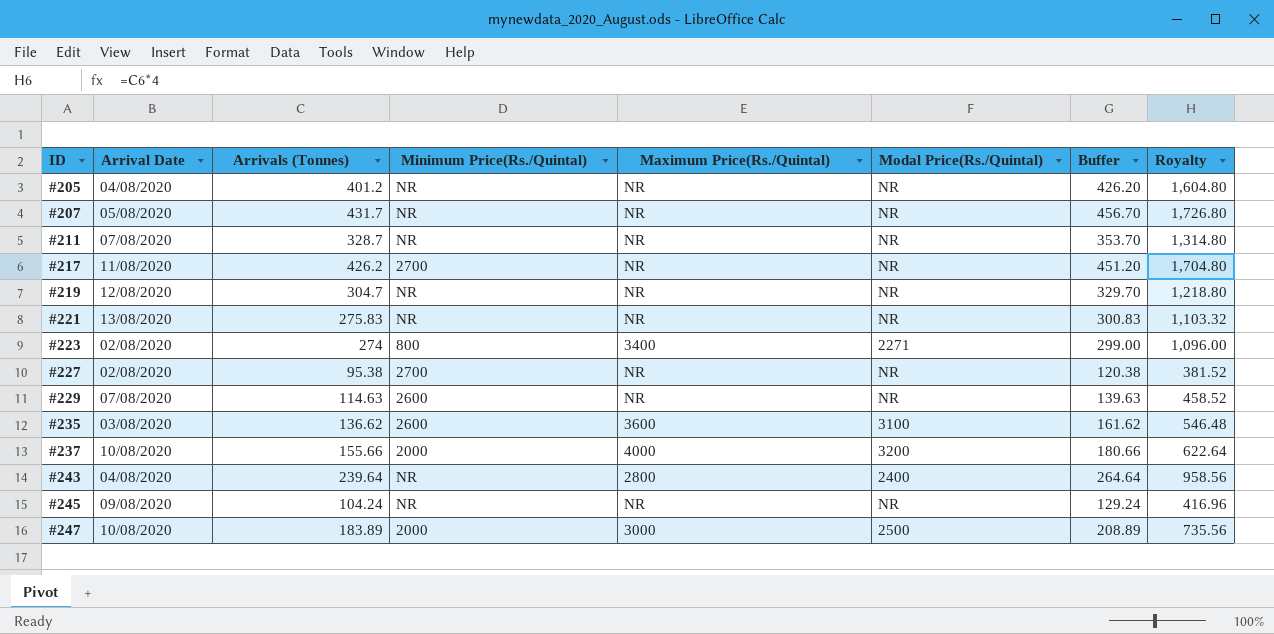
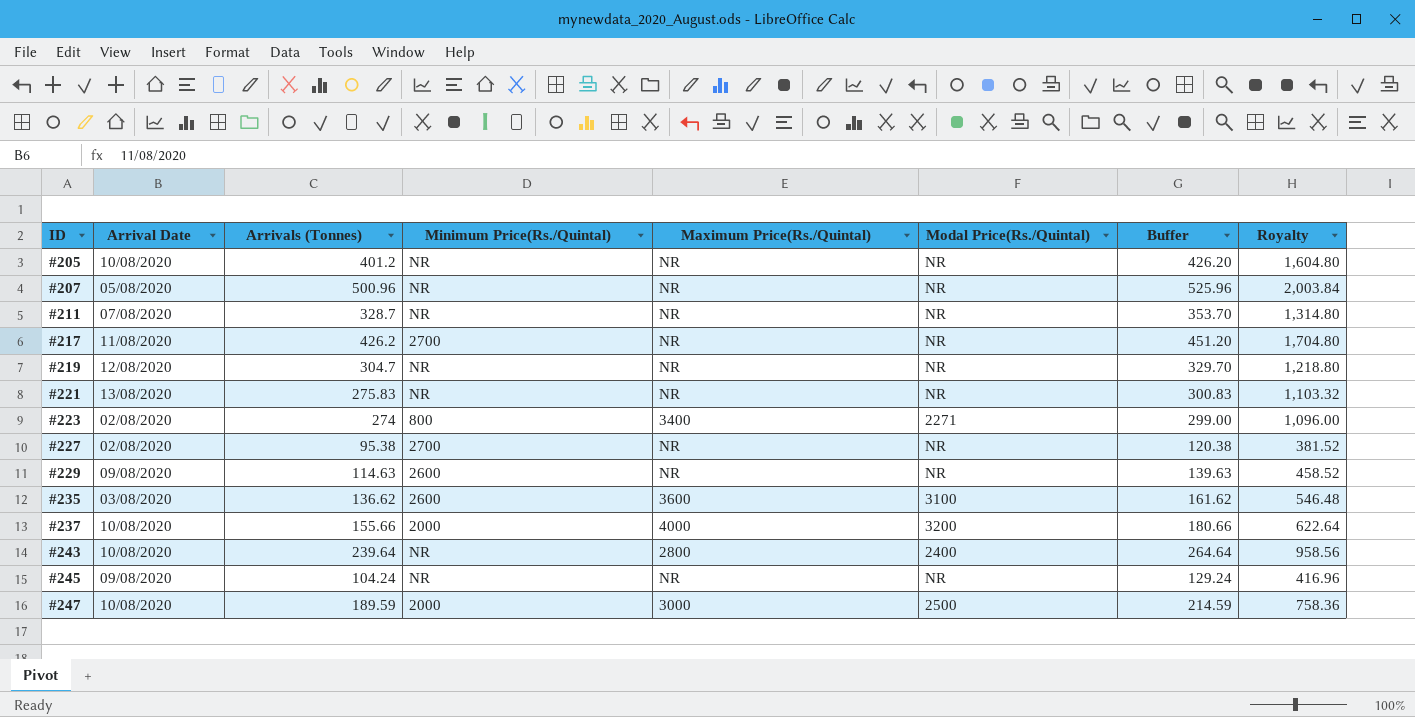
#205 | Arrival Date: 04/08/2020 -> 10/08/2020
#207 | Arrivals (Tonnes): 431.7 -> 500.96
#207 | Buffer: 456.70 -> 525.96
#207 | Royalty: 1,726.80 -> 2,003.84
#229 | Arrival Date: 07/08/2020 -> 09/08/2020
#243 | Arrival Date: 04/08/2020 -> 10/08/2020
#247 | Arrivals (Tonnes): 183.89 -> 189.59
#247 | Buffer: 208.89 -> 214.59
#247 | Royalty: 735.56 -> 758.36

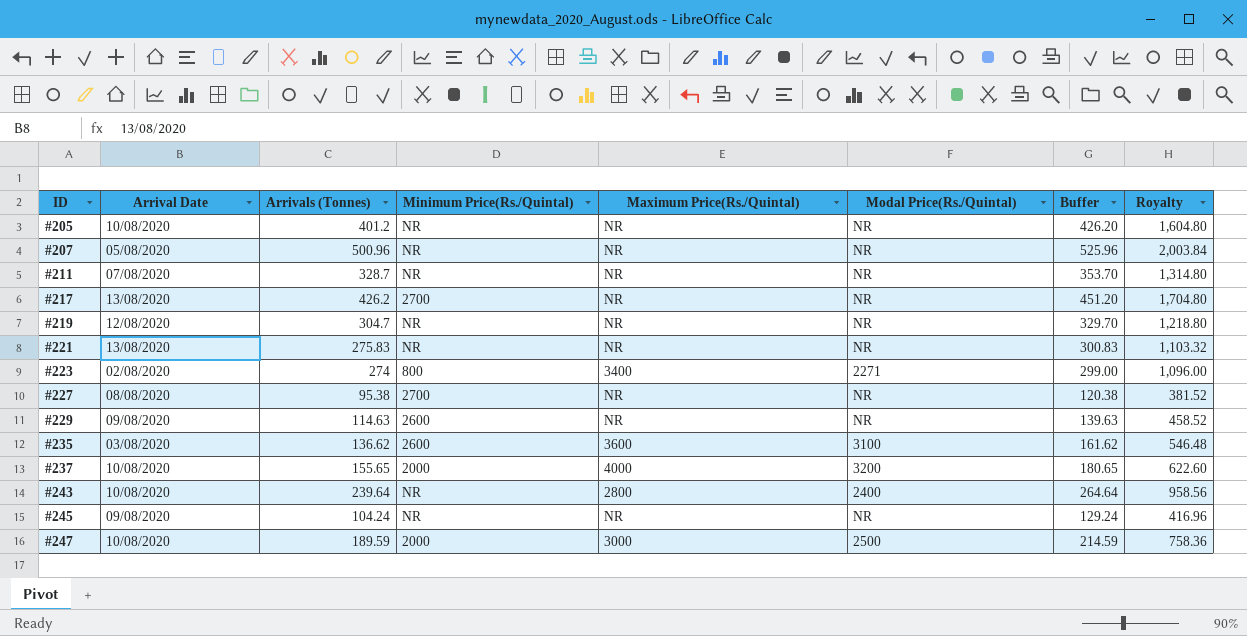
#217 | Arrival Date: 11/08/2020 -> 13/08/2020
#227 | Arrival Date: 02/08/2020 -> 08/08/2020
#237 | Arrivals (Tonnes): 155.66 -> 155.65
#237 | Buffer: 180.66 -> 180.65
#237 | Royalty: 622.64 -> 622.60

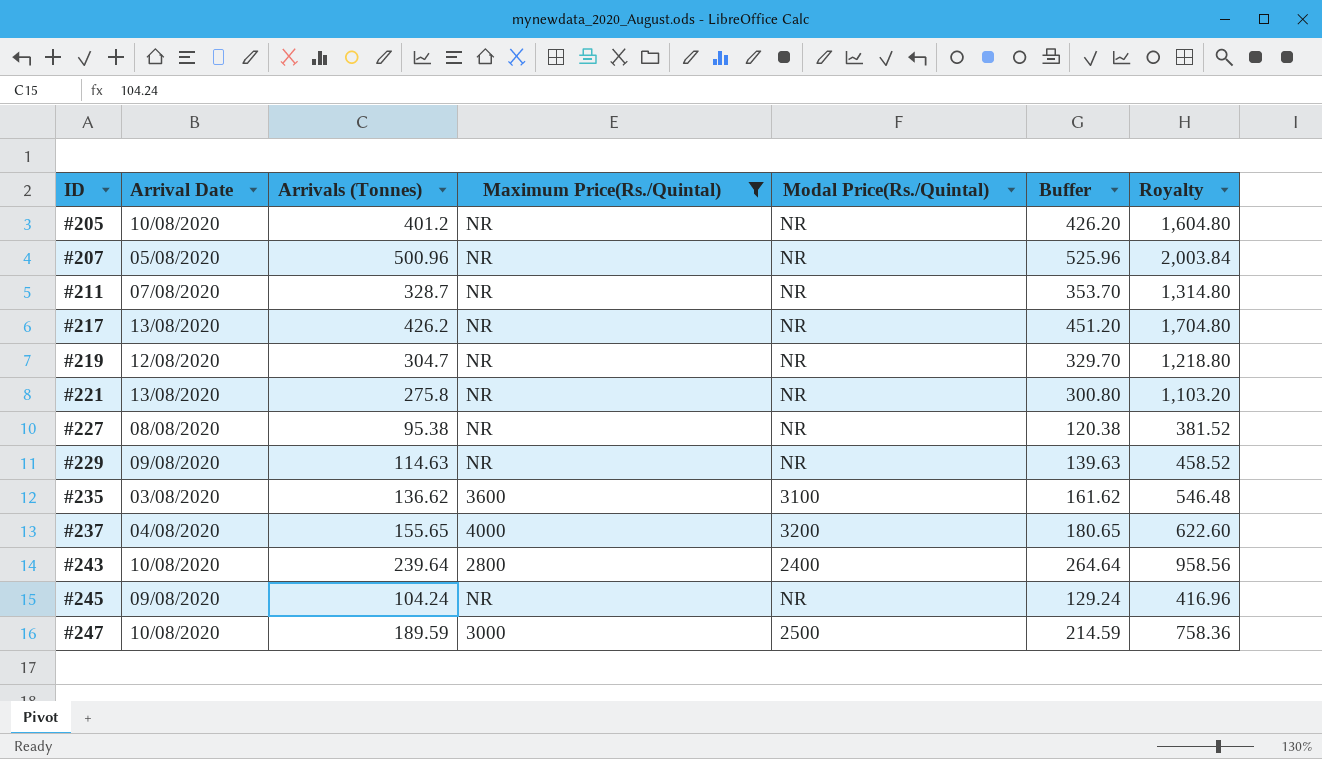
filter: none -> Maximum Price(Rs./Quintal) != 3400
column Minimum Price(Rs./Quintal) | position: 4 -> none
#221 | Arrivals (Tonnes): 275.83 -> 275.8
#221 | Buffer: 300.83 -> 300.80
#221 | Royalty: 1,103.32 -> 1,103.20
#237 | Arrival Date: 10/08/2020 -> 04/08/2020

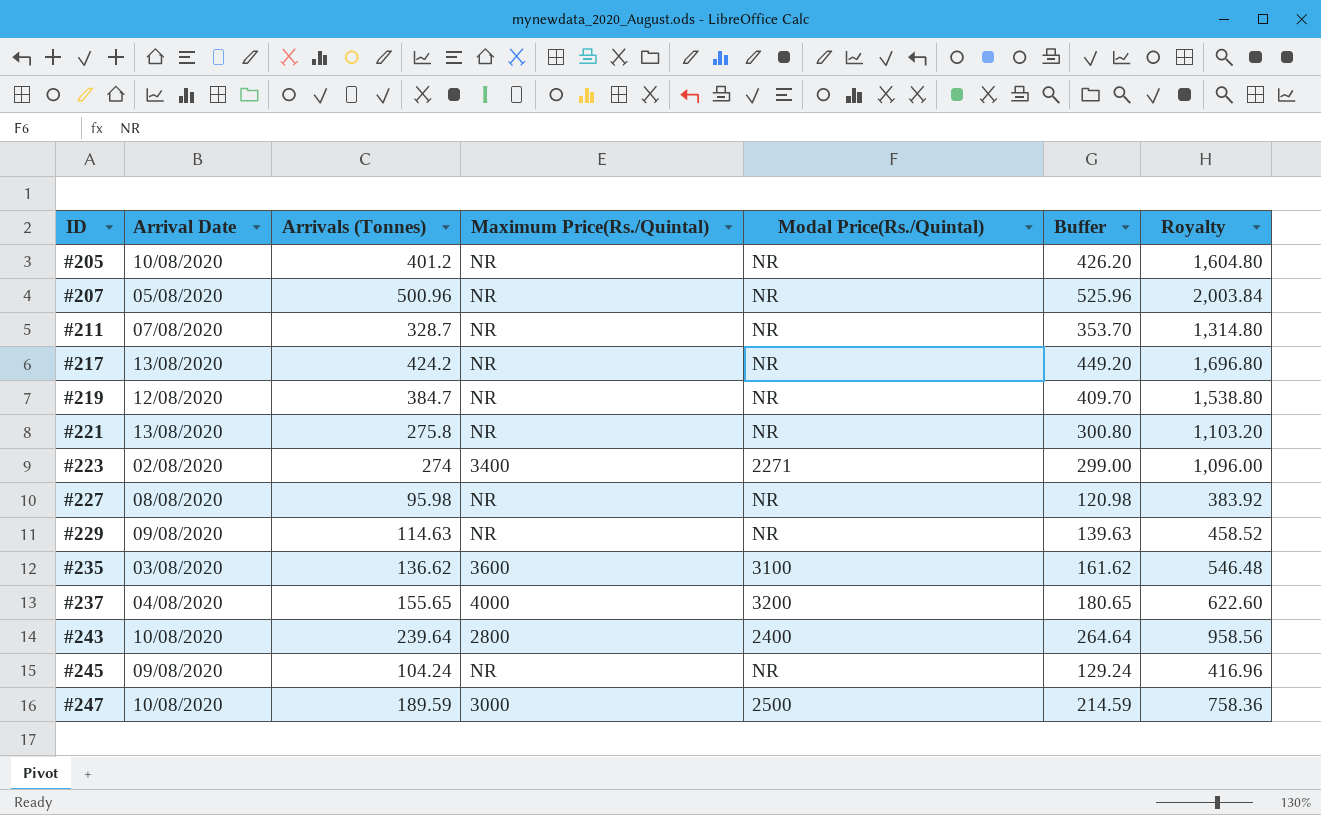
filter: Maximum Price(Rs./Quintal) != 3400 -> none
#217 | Arrivals (Tonnes): 426.2 -> 424.2
#217 | Buffer: 451.20 -> 449.20
#217 | Royalty: 1,704.80 -> 1,696.80
#219 | Arrivals (Tonnes): 304.7 -> 384.7
#219 | Buffer: 329.70 -> 409.70
#219 | Royalty: 1,218.80 -> 1,538.80
#227 | Arrivals (Tonnes): 95.38 -> 95.98
#227 | Buffer: 120.38 -> 120.98
#227 | Royalty: 381.52 -> 383.92

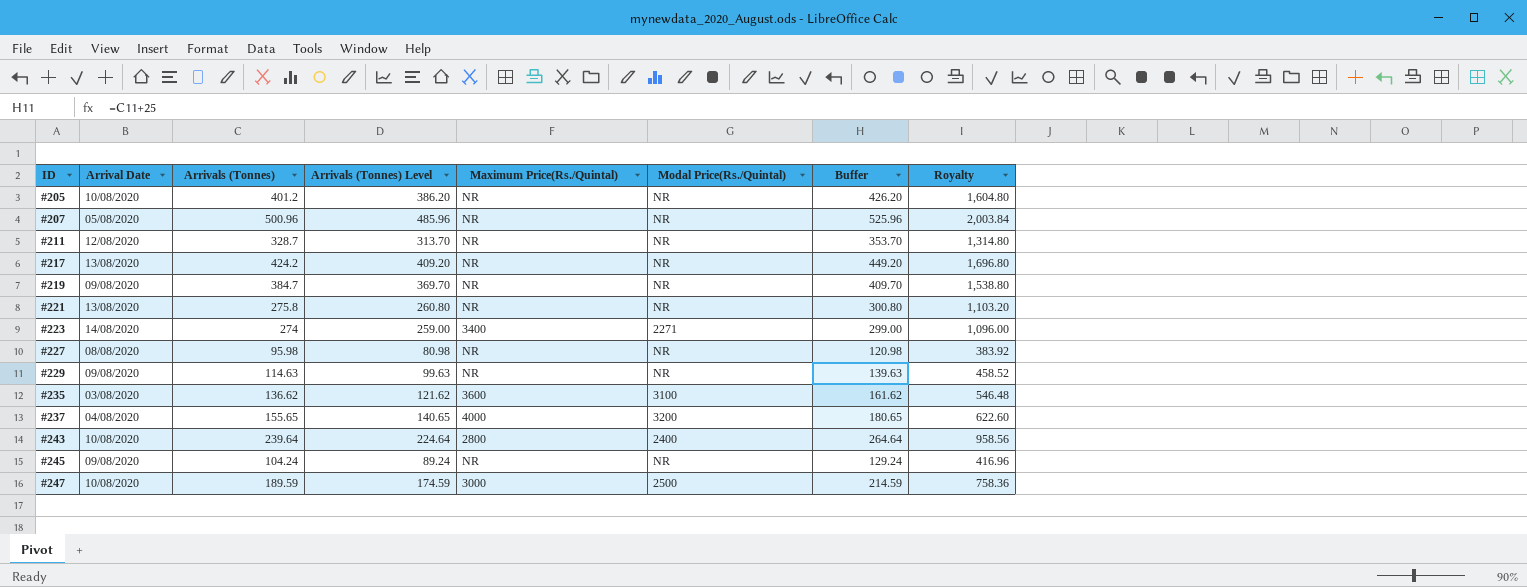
column Arrivals (Tonnes) Level | formula: none -> [Arrivals (Tonnes)] - 15
#211 | Arrival Date: 07/08/2020 -> 12/08/2020
#219 | Arrival Date: 12/08/2020 -> 09/08/2020
#223 | Arrival Date: 02/08/2020 -> 14/08/2020

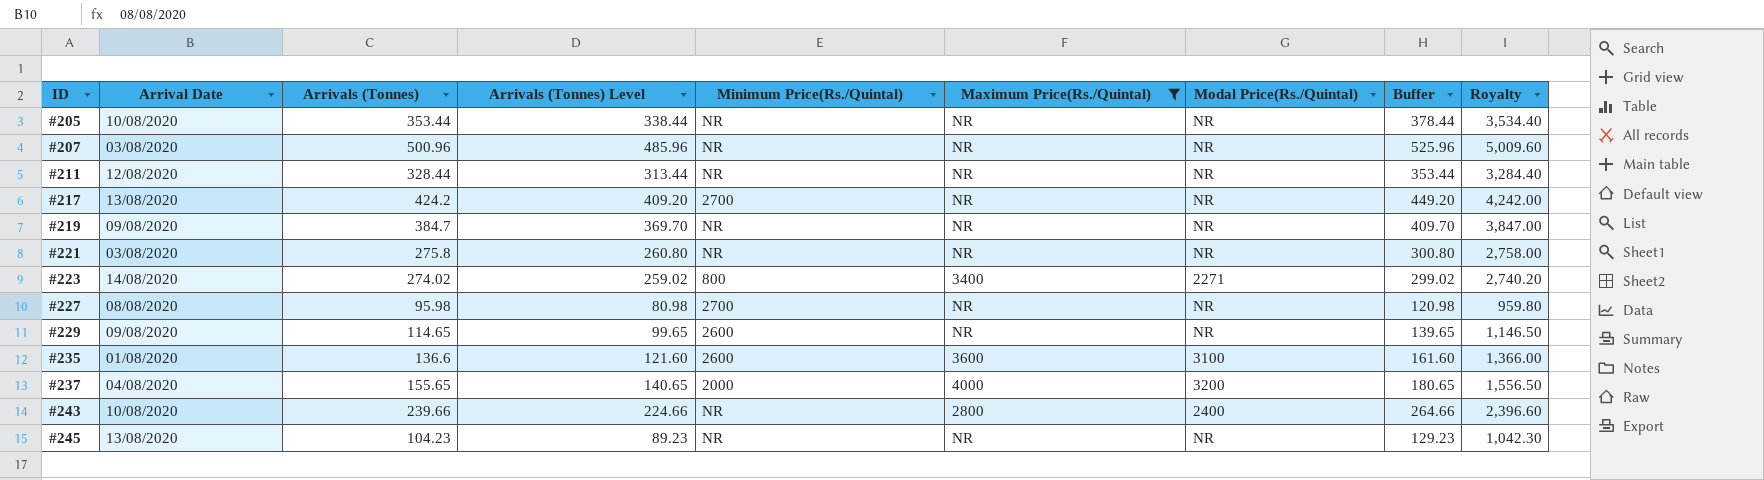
filter: none -> Maximum Price(Rs./Quintal) != 3000
column Minimum Price(Rs./Quintal) | position: none -> 5
column Royalty | formula: [Arrivals (Tonnes)] * 4 -> [Arrivals (Tonnes)] * 10
#205 | Arrivals (Tonnes): 401.2 -> 353.44
#205 | Arrivals (Tonnes) Level: 386.20 -> 338.44
#205 | Buffer: 426.20 -> 378.44
#207 | Arrival Date: 05/08/2020 -> 03/08/2020
#211 | Arrivals (Tonnes): 328.7 -> 328.44
#211 | Arrivals (Tonnes) Level: 313.70 -> 313.44
#211 | Buffer: 353.70 -> 353.44
#221 | Arrival Date: 13/08/2020 -> 03/08/2020
#223 | Arrivals (Tonnes): 274 -> 274.02
#223 | Arrivals (Tonnes) Level: 259.00 -> 259.02
#223 | Buffer: 299.00 -> 299.02
#229 | Arrivals (Tonnes): 114.63 -> 114.65
#229 | Arrivals (Tonnes) Level: 99.63 -> 99.65
#229 | Buffer: 139.63 -> 139.65
#235 | Arrival Date: 03/08/2020 -> 01/08/2020
#235 | Arrivals (Tonnes): 136.62 -> 136.6
#235 | Arrivals (Tonnes) Level: 121.62 -> 121.60
#235 | Buffer: 161.62 -> 161.60
#243 | Arrivals (Tonnes): 239.64 -> 239.66
#243 | Arrivals (Tonnes) Level: 224.64 -> 224.66
#243 | Buffer: 264.64 -> 264.66
#245 | Arrival Date: 09/08/2020 -> 13/08/2020
#245 | Arrivals (Tonnes): 104.24 -> 104.23
#245 | Arrivals (Tonnes) Level: 89.24 -> 89.23
#245 | Buffer: 129.24 -> 129.23

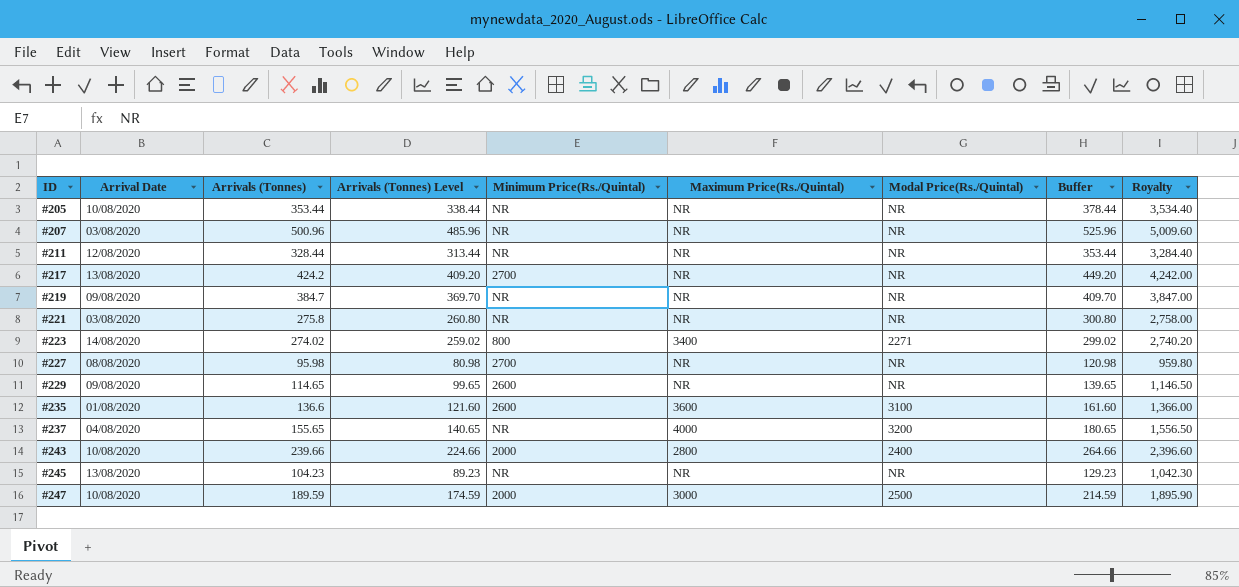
filter: Maximum Price(Rs./Quintal) != 3000 -> none
#237 | Minimum Price(Rs./Quintal): 2000 -> NR
#243 | Minimum Price(Rs./Quintal): NR -> 2000

